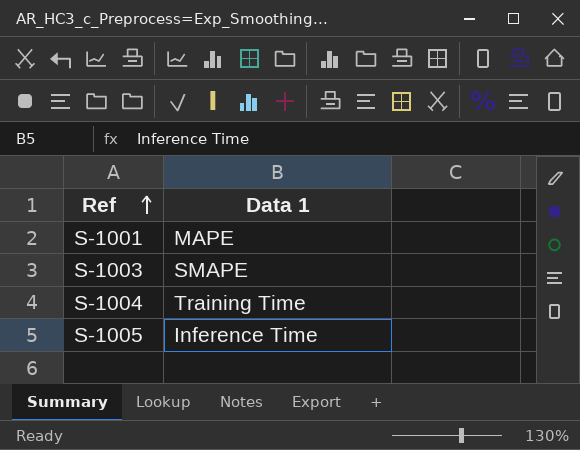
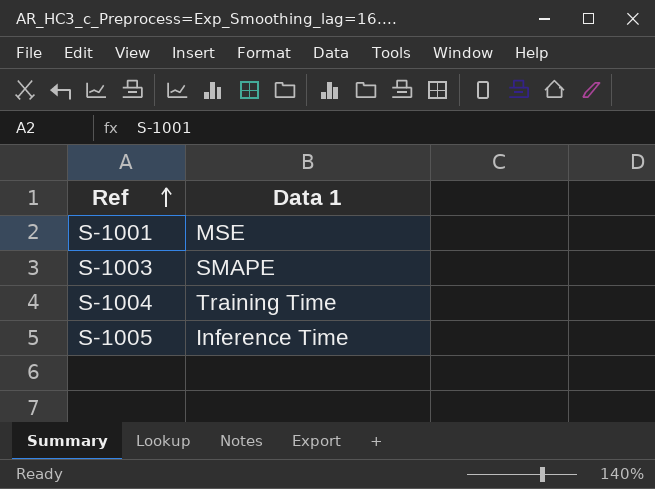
S-1001 | Data 1: MAPE -> MSE

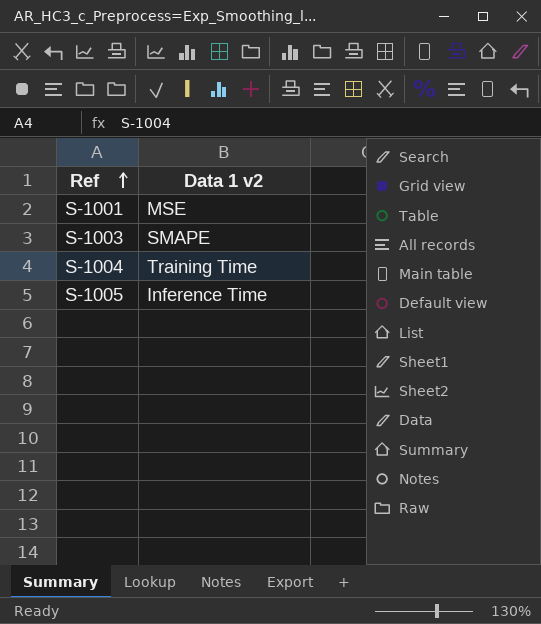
column name: Data 1 -> Data 1 v2

